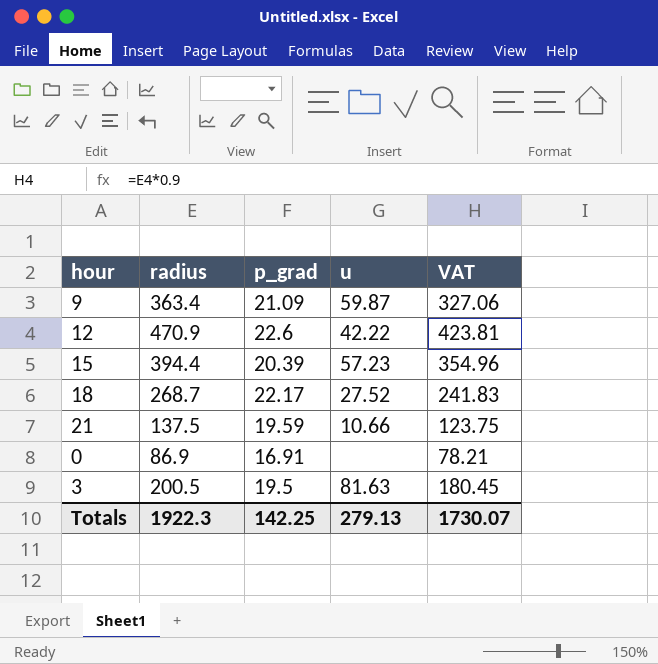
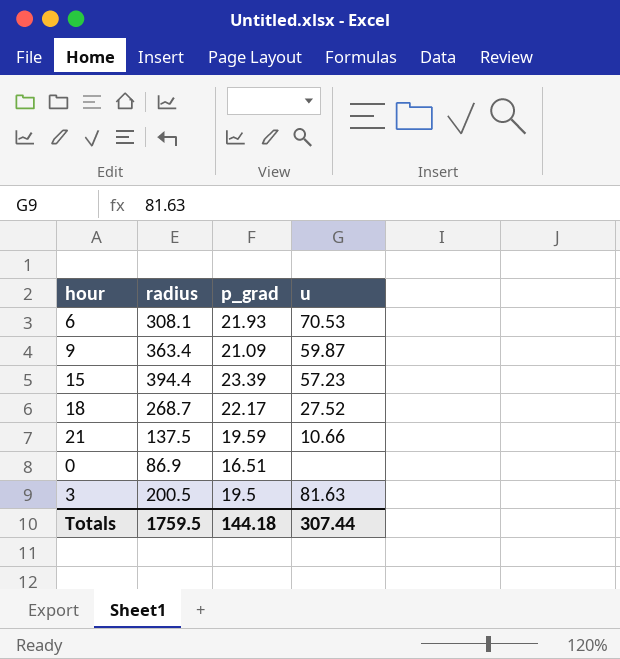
column VAT | formula: [radius] * 0.9 -> none
row 12: 470.9 | 22.6 | 42.22 | 423.81 -> none
row 6: none -> 308.1 | 21.93 | 70.53
15 | p_grad: 20.39 -> 23.39
0 | p_grad: 16.91 -> 16.51
Totals | radius: 1922.3 -> 1759.5
Totals | p_grad: 142.25 -> 144.18
Totals | u: 279.13 -> 307.44

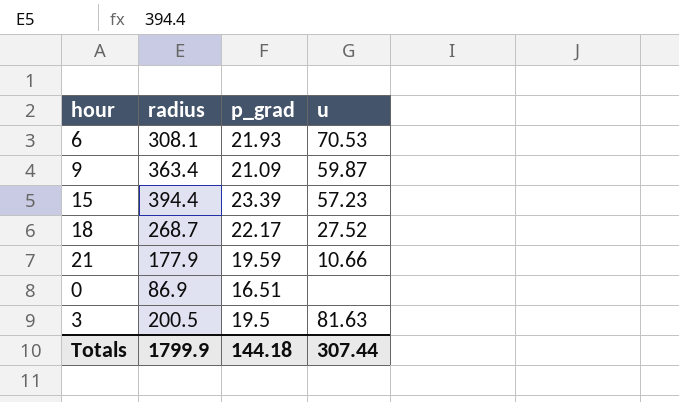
21 | radius: 137.5 -> 177.9
Totals | radius: 1759.5 -> 1799.9

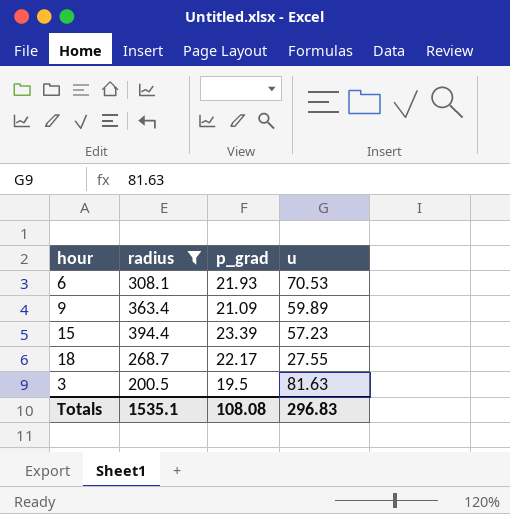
filter: none -> radius >= 200.5
9 | u: 59.87 -> 59.89
18 | u: 27.52 -> 27.55
Totals | radius: 1799.9 -> 1535.1
Totals | p_grad: 144.18 -> 108.08
Totals | u: 307.44 -> 296.83

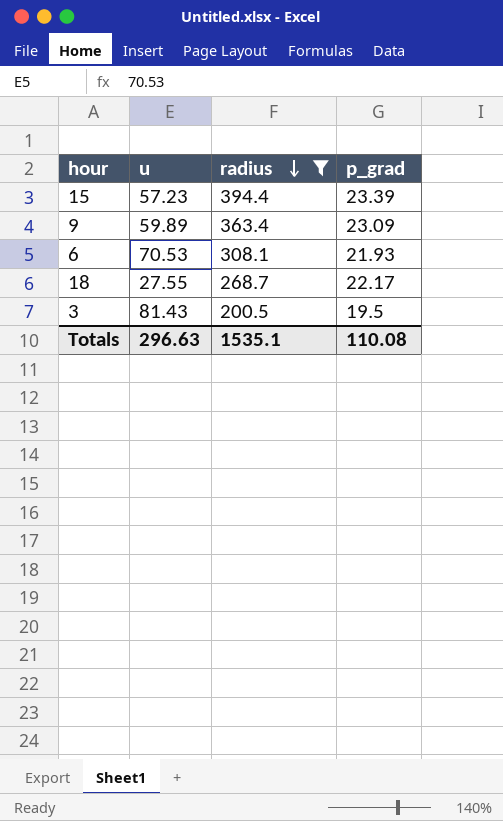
row order: none -> radius descending
column u | position: 4 -> 2
9 | p_grad: 21.09 -> 23.09
3 | u: 81.63 -> 81.43
Totals | u: 296.83 -> 296.63
Totals | p_grad: 108.08 -> 110.08

